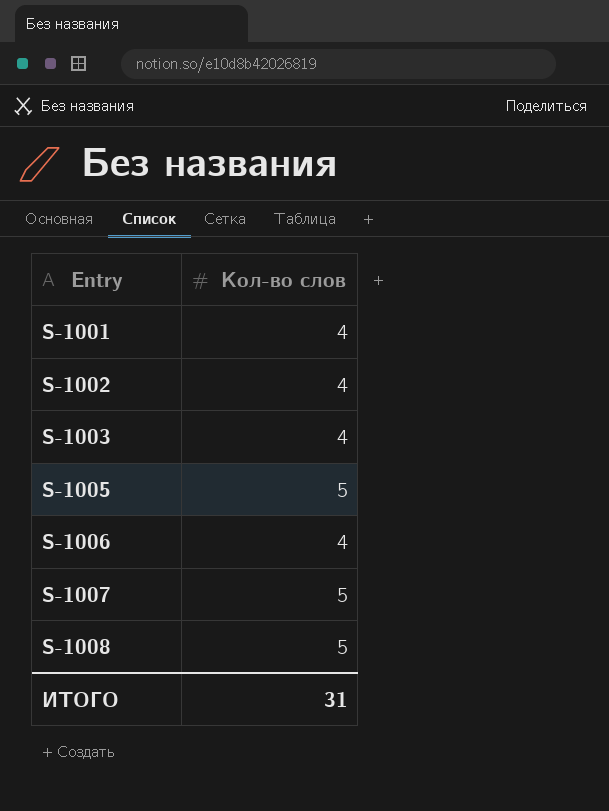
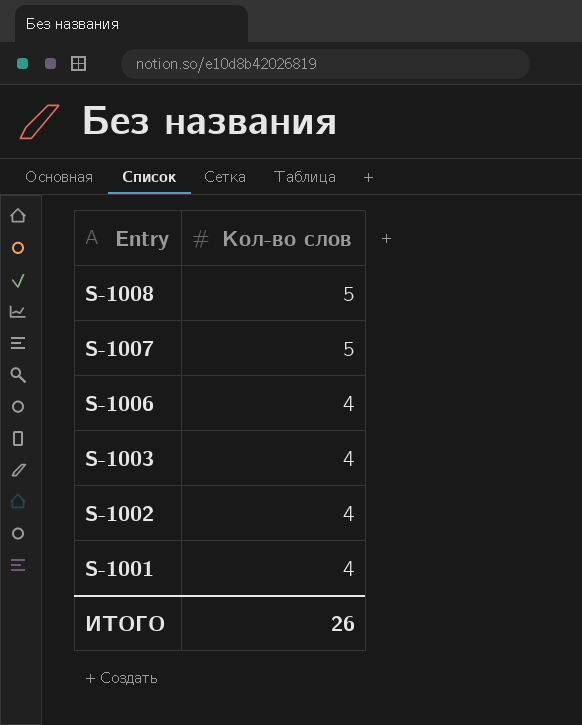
row order: Entry ascending -> Entry descending
row S-1005: 5 -> none
ИТОГО | Кол-во слов: 31 -> 26

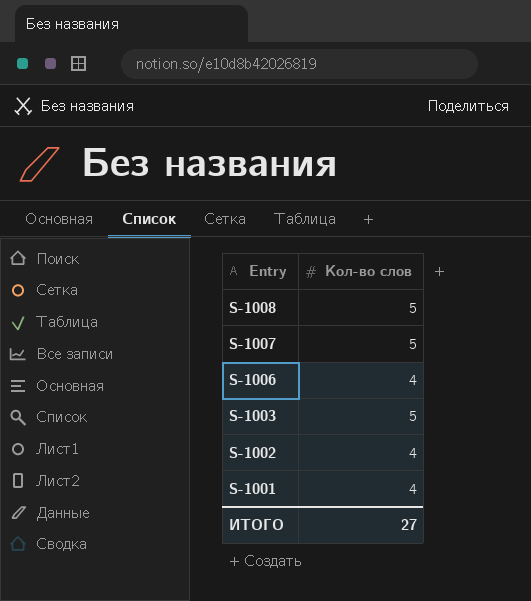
S-1003 | Кол-во слов: 4 -> 5
ИТОГО | Кол-во слов: 26 -> 27

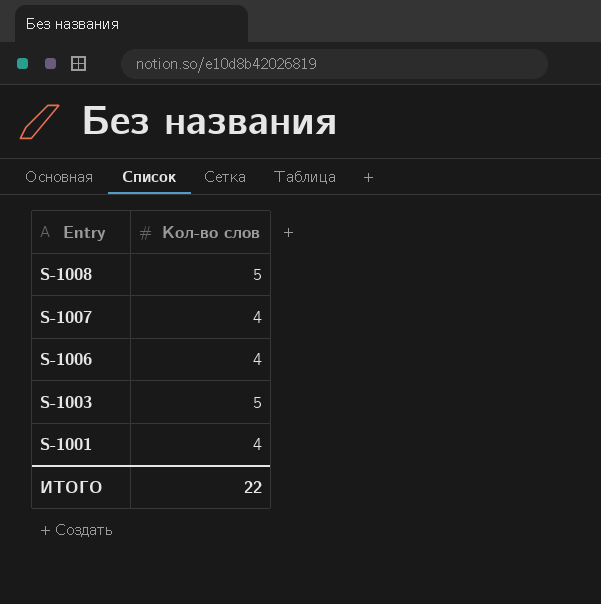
row S-1002: 4 -> none
S-1007 | Кол-во слов: 5 -> 4
ИТОГО | Кол-во слов: 27 -> 22

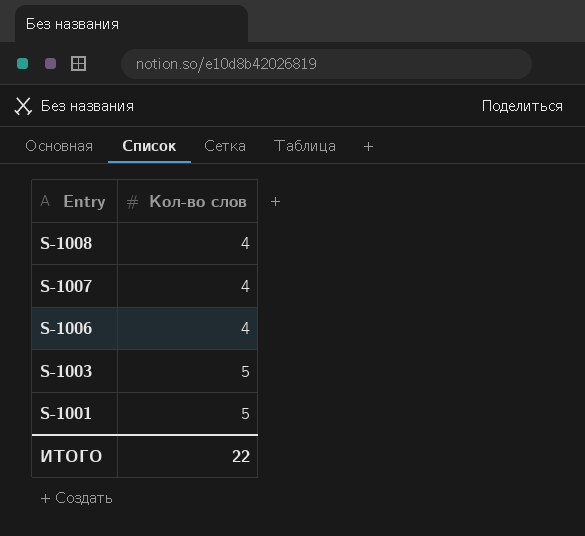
S-1008 | Кол-во слов: 5 -> 4
S-1001 | Кол-во слов: 4 -> 5

